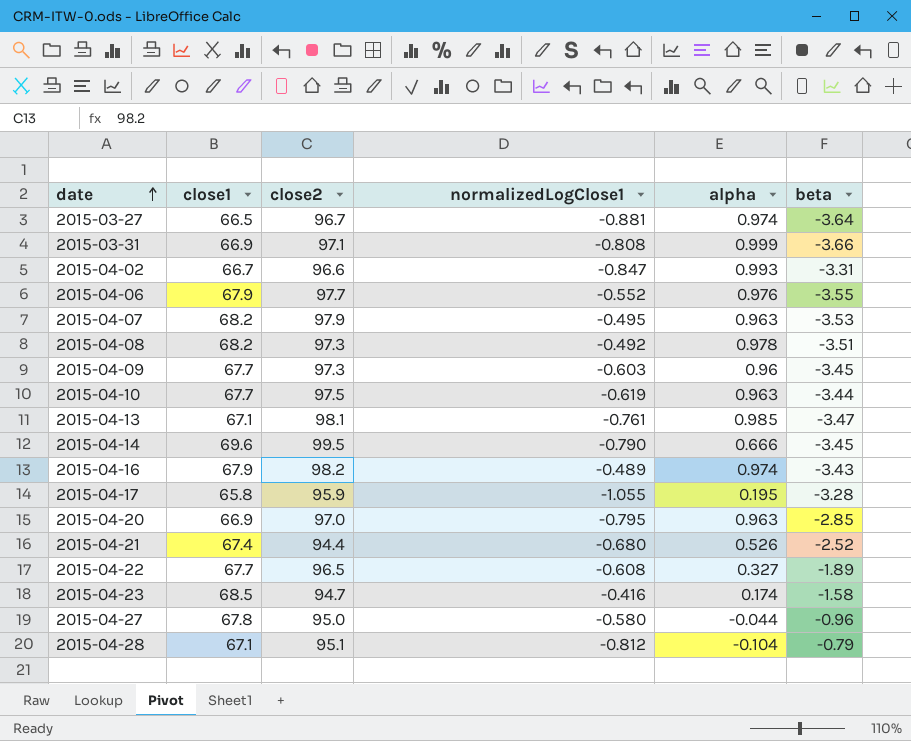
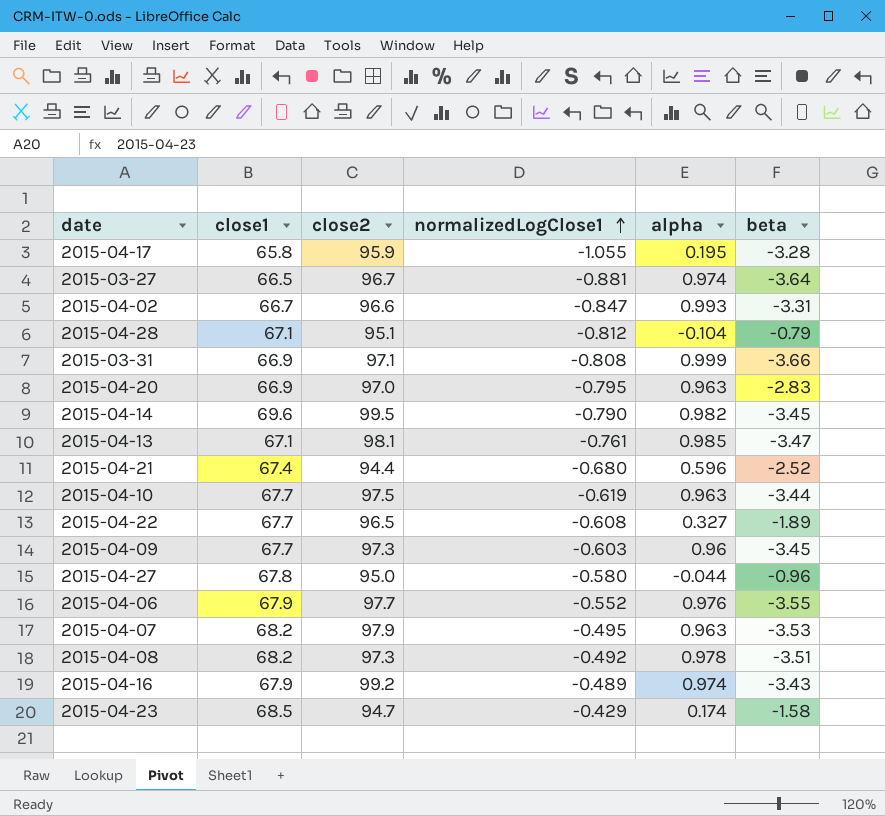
row order: date ascending -> normalizedLogClose1 ascending
2015-04-20 | beta: -2.85 -> -2.83
2015-04-14 | alpha: 0.666 -> 0.982
2015-04-21 | alpha: 0.526 -> 0.596
2015-04-16 | close2: 98.2 -> 99.2
2015-04-23 | normalizedLogClose1: -0.416 -> -0.429

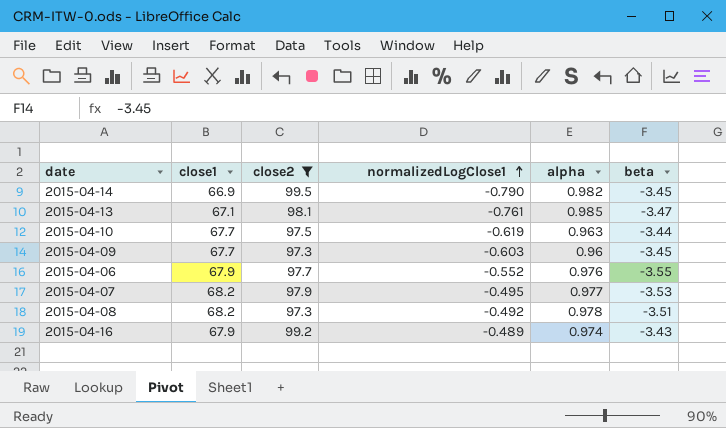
filter: none -> close2 >= 97.3
2015-04-14 | close1: 69.6 -> 66.9
2015-04-07 | alpha: 0.963 -> 0.977

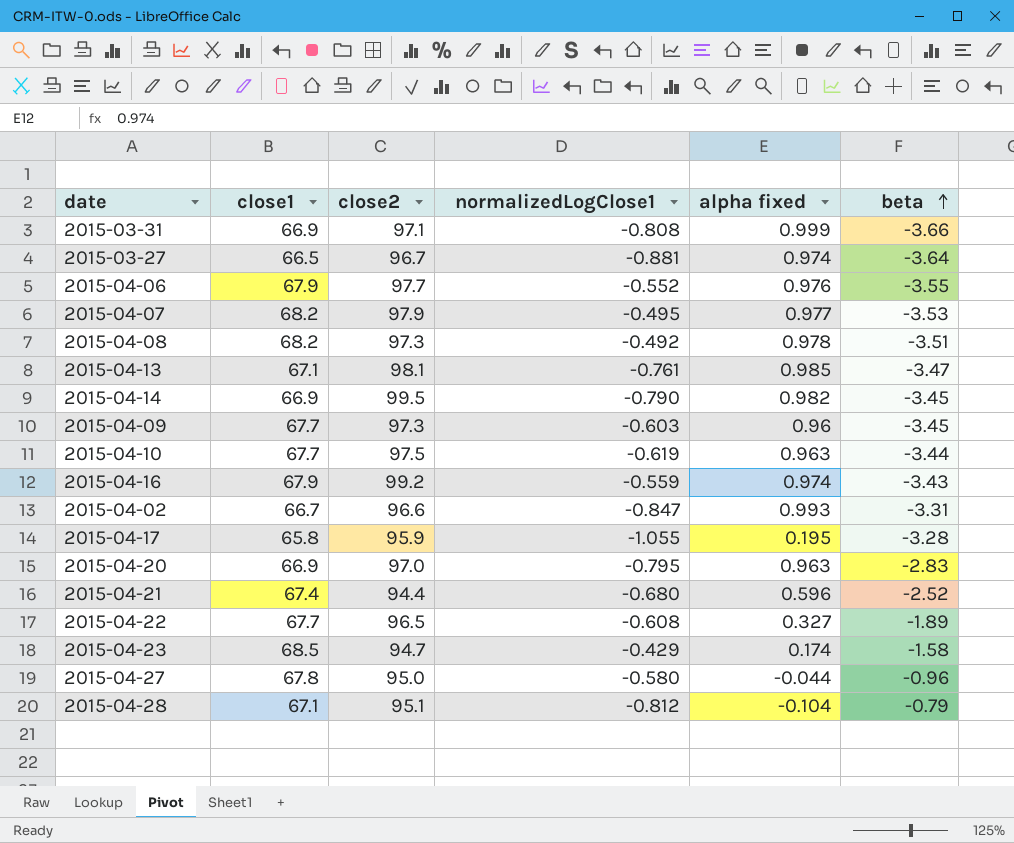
filter: close2 >= 97.3 -> none
row order: normalizedLogClose1 ascending -> beta ascending
column name: alpha -> alpha fixed
2015-04-16 | normalizedLogClose1: -0.489 -> -0.559

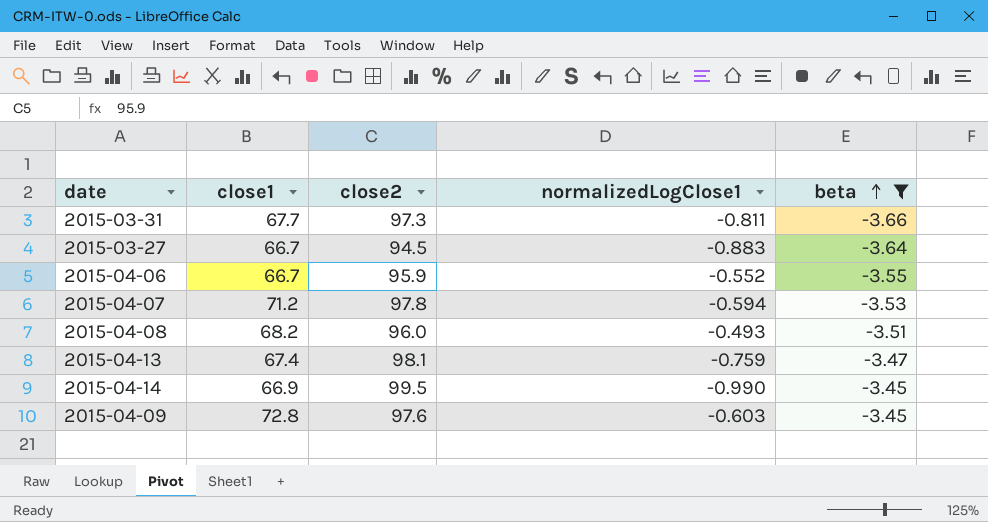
filter: none -> beta <= -3.45
column alpha fixed | position: 5 -> none
2015-03-31 | close1: 66.9 -> 67.7
2015-03-31 | close2: 97.1 -> 97.3
2015-03-31 | normalizedLogClose1: -0.808 -> -0.811
2015-03-27 | close1: 66.5 -> 66.7
2015-03-27 | close2: 96.7 -> 94.5
2015-03-27 | normalizedLogClose1: -0.881 -> -0.883
2015-04-06 | close1: 67.9 -> 66.7
2015-04-06 | close2: 97.7 -> 95.9
2015-04-07 | close1: 68.2 -> 71.2
2015-04-07 | close2: 97.9 -> 97.8
2015-04-07 | normalizedLogClose1: -0.495 -> -0.594
2015-04-08 | close2: 97.3 -> 96.0
2015-04-08 | normalizedLogClose1: -0.492 -> -0.493
2015-04-13 | close1: 67.1 -> 67.4
2015-04-13 | normalizedLogClose1: -0.761 -> -0.759
2015-04-14 | normalizedLogClose1: -0.790 -> -0.990
2015-04-09 | close1: 67.7 -> 72.8
2015-04-09 | close2: 97.3 -> 97.6

